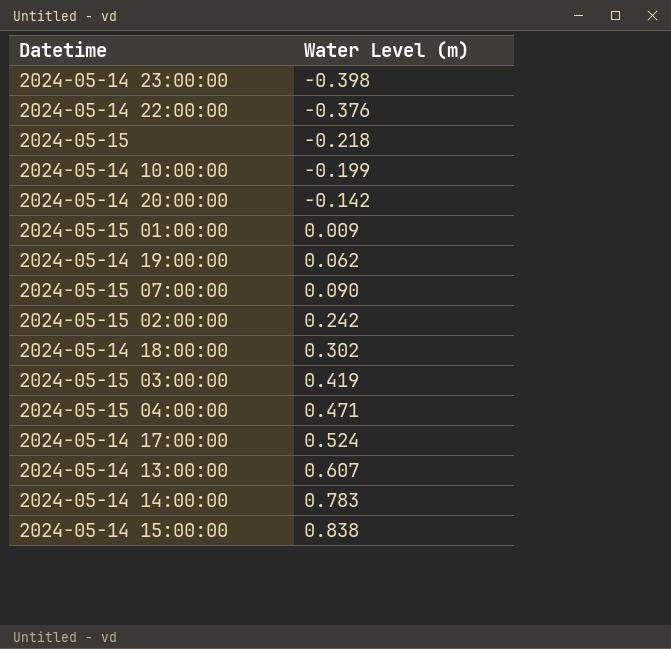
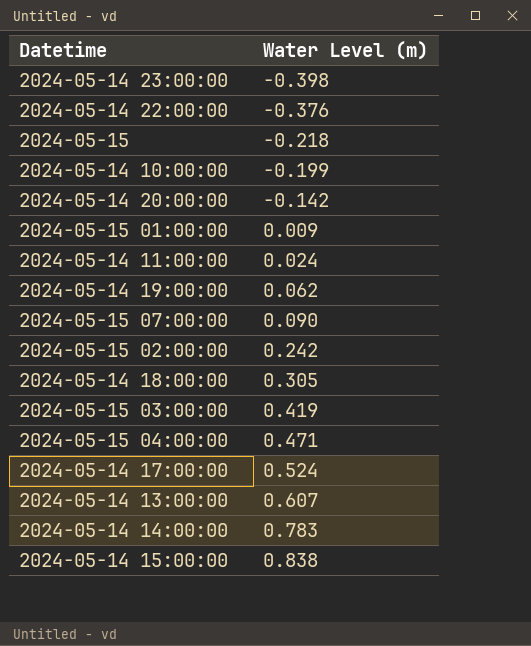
row 2024-05-14 11:00:00: none -> 0.024
2024-05-14 18:00:00 | Water Level (m): 0.302 -> 0.305

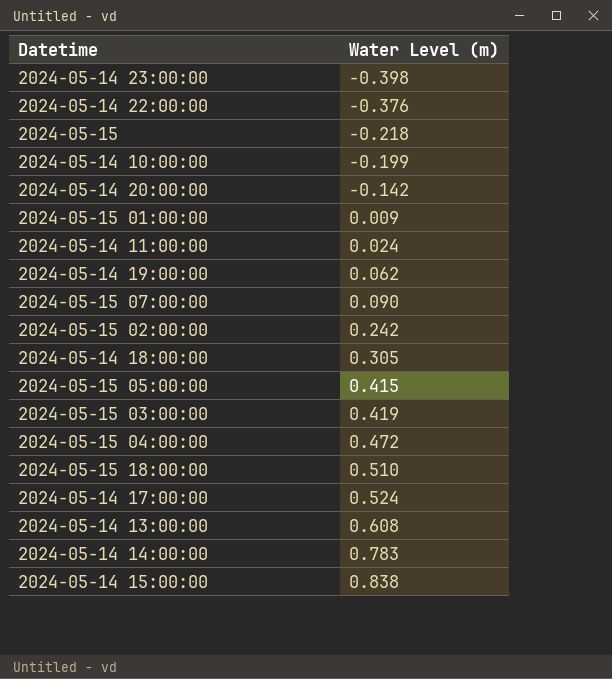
row 2024-05-15 05:00:00: none -> 0.415
2024-05-15 04:00:00 | Water Level (m): 0.471 -> 0.472
row 2024-05-15 18:00:00: none -> 0.510
2024-05-14 13:00:00 | Water Level (m): 0.607 -> 0.608

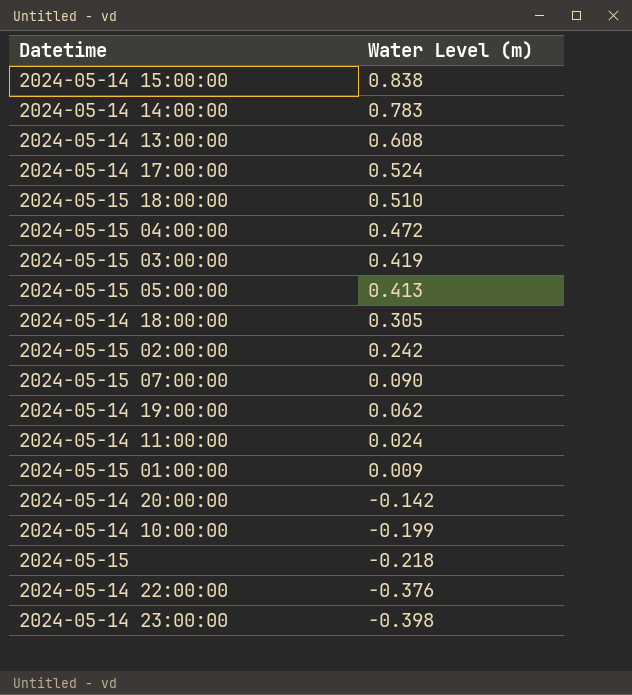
row order: Water Level (m) ascending -> Water Level (m) descending
2024-05-15 05:00:00 | Water Level (m): 0.415 -> 0.413

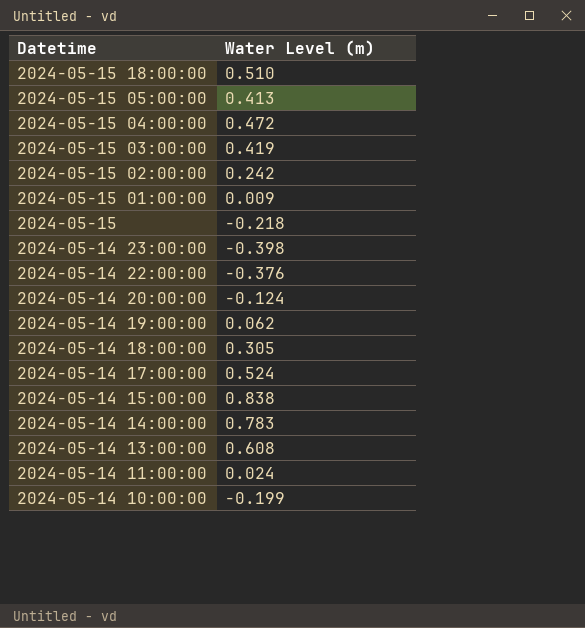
row order: Water Level (m) descending -> Datetime descending
row 2024-05-15 07:00:00: 0.090 -> none
2024-05-14 20:00:00 | Water Level (m): -0.142 -> -0.124

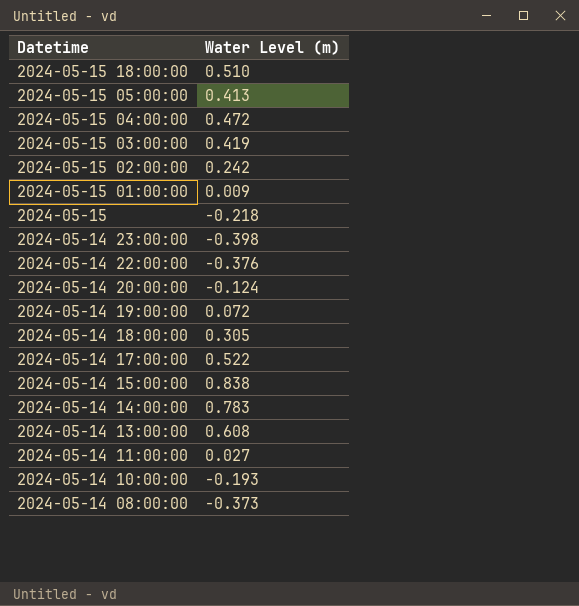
2024-05-14 19:00:00 | Water Level (m): 0.062 -> 0.072
2024-05-14 17:00:00 | Water Level (m): 0.524 -> 0.522
2024-05-14 11:00:00 | Water Level (m): 0.024 -> 0.027
2024-05-14 10:00:00 | Water Level (m): -0.199 -> -0.193
row 2024-05-14 08:00:00: none -> -0.373

